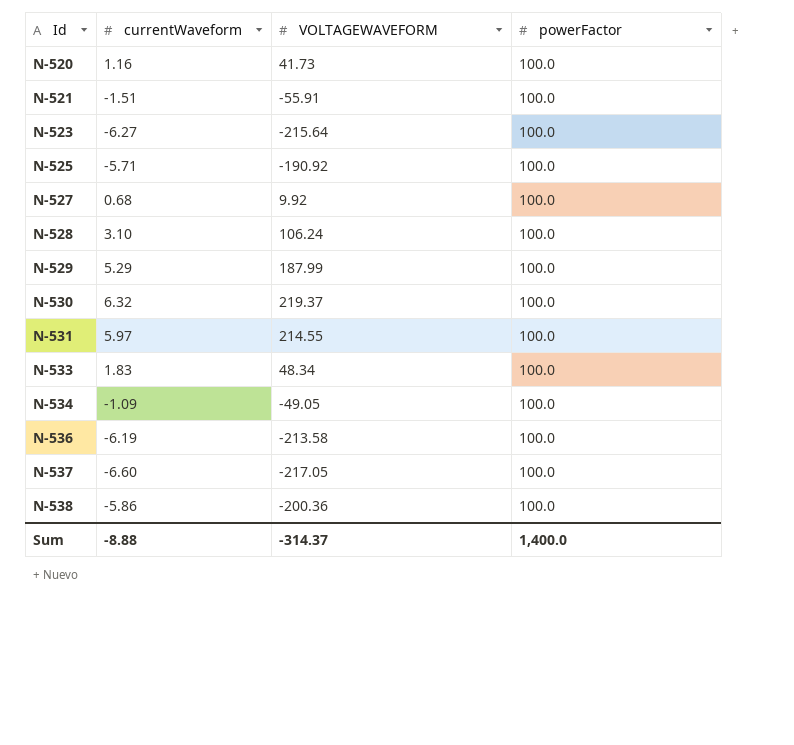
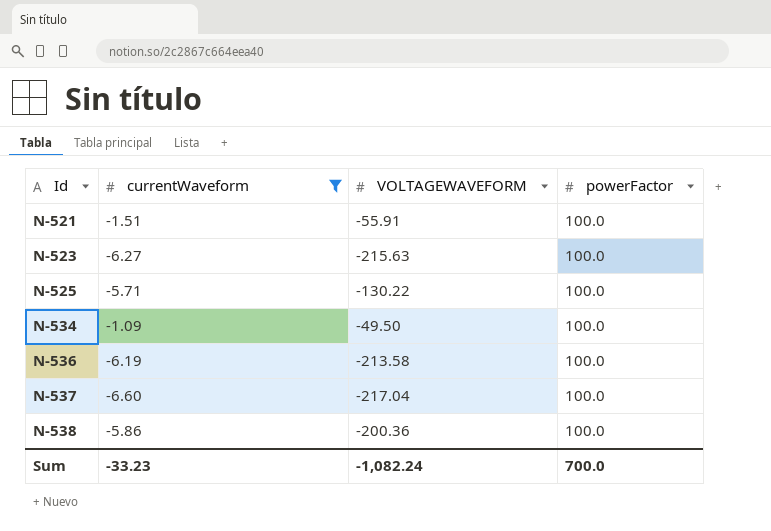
filter: none -> currentWaveform <= -1.09
N-523 | VOLTAGEWAVEFORM: -215.64 -> -215.63
N-525 | VOLTAGEWAVEFORM: -190.92 -> -130.22
N-534 | VOLTAGEWAVEFORM: -49.05 -> -49.50
N-537 | VOLTAGEWAVEFORM: -217.05 -> -217.04
Sum | currentWaveform: -8.88 -> -33.23
Sum | VOLTAGEWAVEFORM: -314.37 -> -1,082.24
Sum | powerFactor: 1,400.0 -> 700.0

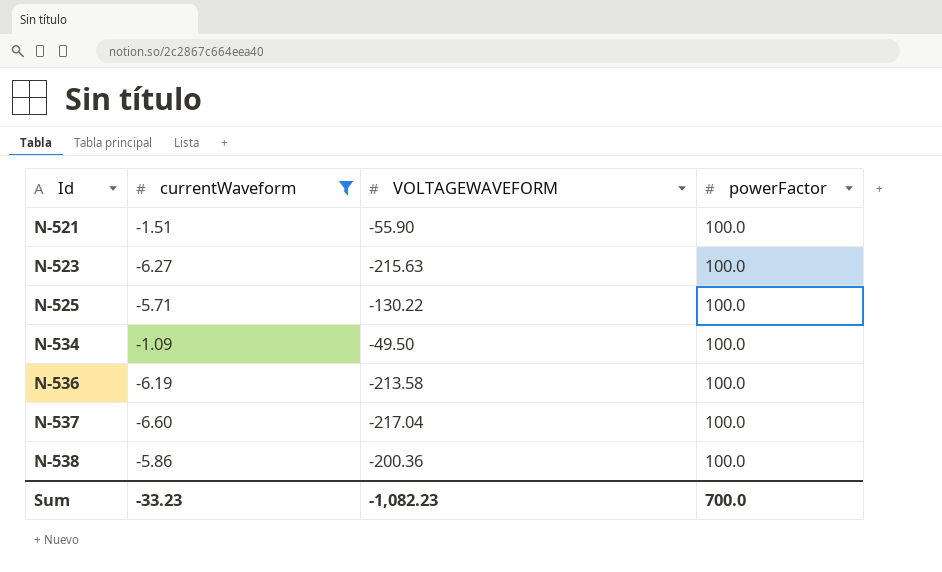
N-521 | VOLTAGEWAVEFORM: -55.91 -> -55.90
Sum | VOLTAGEWAVEFORM: -1,082.24 -> -1,082.23

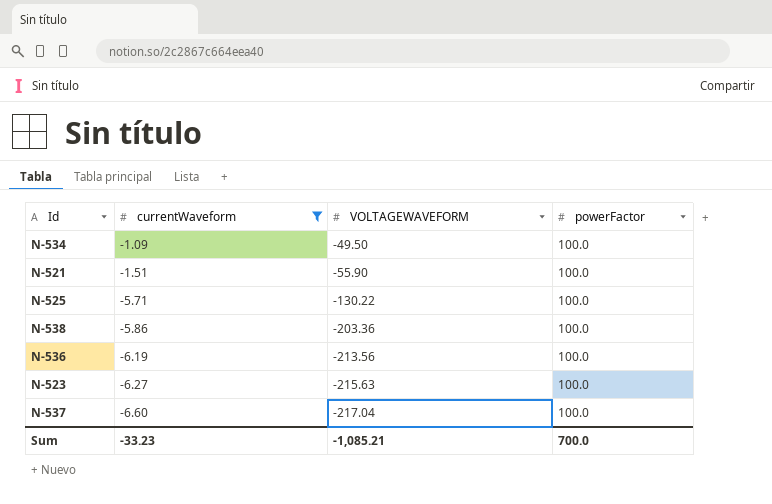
row order: Id ascending -> currentWaveform descending
N-538 | VOLTAGEWAVEFORM: -200.36 -> -203.36
N-536 | VOLTAGEWAVEFORM: -213.58 -> -213.56
Sum | VOLTAGEWAVEFORM: -1,082.23 -> -1,085.21

